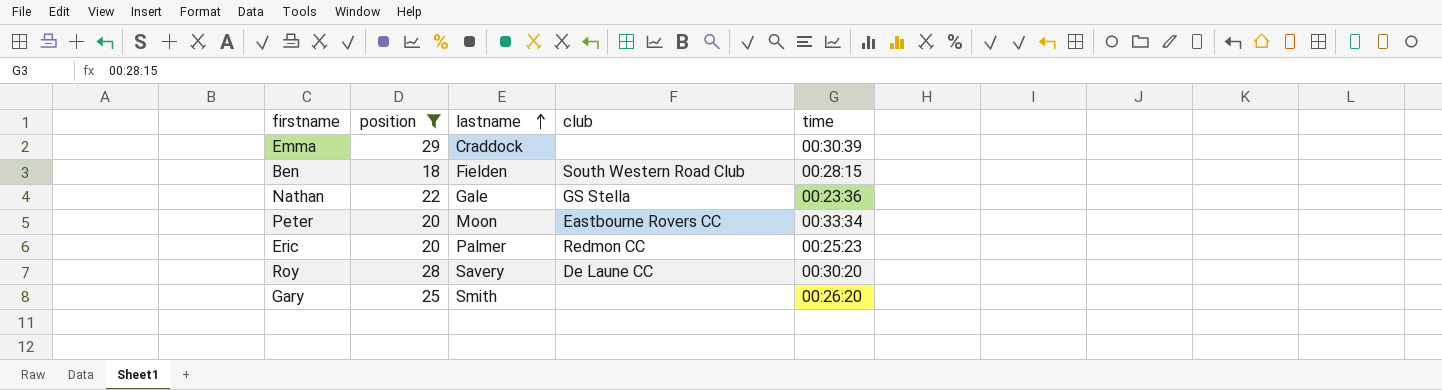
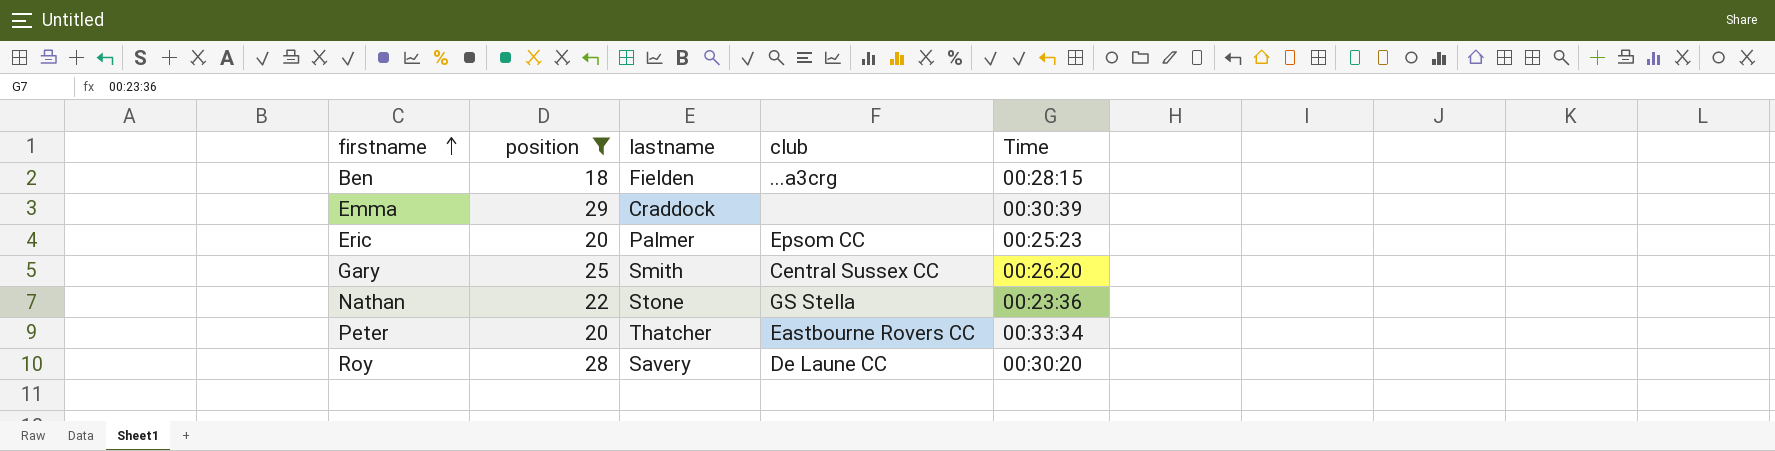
row order: lastname ascending -> firstname ascending
column name: time -> Time
Ben | club: South Western Road Club -> ...a3crg
Eric | club: Redmon CC -> Epsom CC
Gary | club: none -> Central Sussex CC
Nathan | lastname: Gale -> Stone
Peter | lastname: Moon -> Thatcher

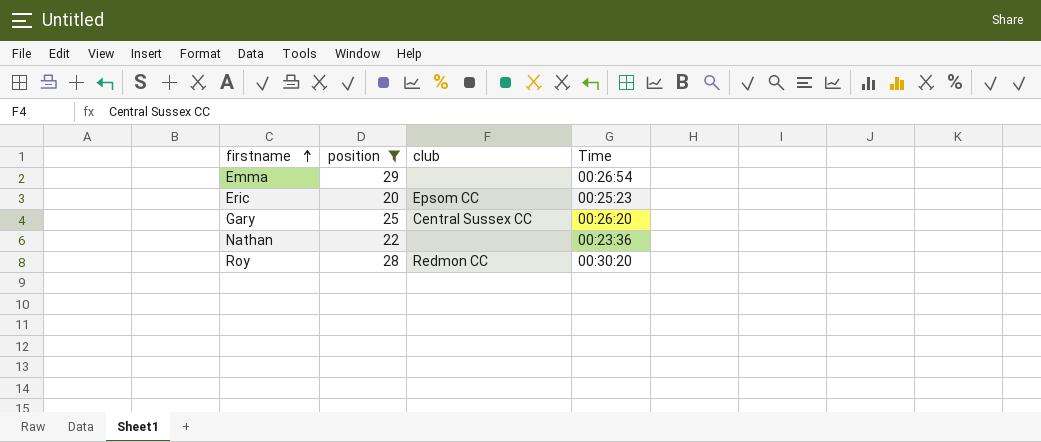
column lastname | position: 3 -> none
row Ben: 18 | Fielden | ...a3crg | 00:28:15 -> none
row Peter: 20 | Thatcher | Eastbourne Rovers CC | 00:33:34 -> none
Emma | Time: 00:30:39 -> 00:26:54
Nathan | club: GS Stella -> none
Roy | club: De Laune CC -> Redmon CC

